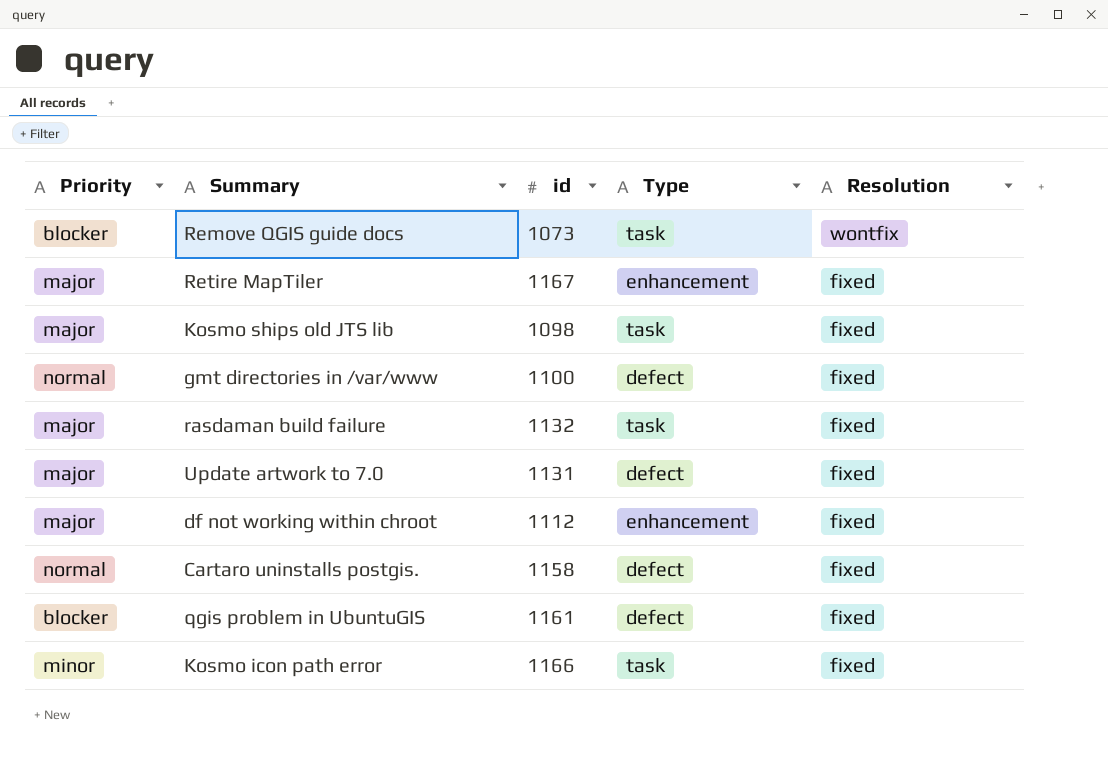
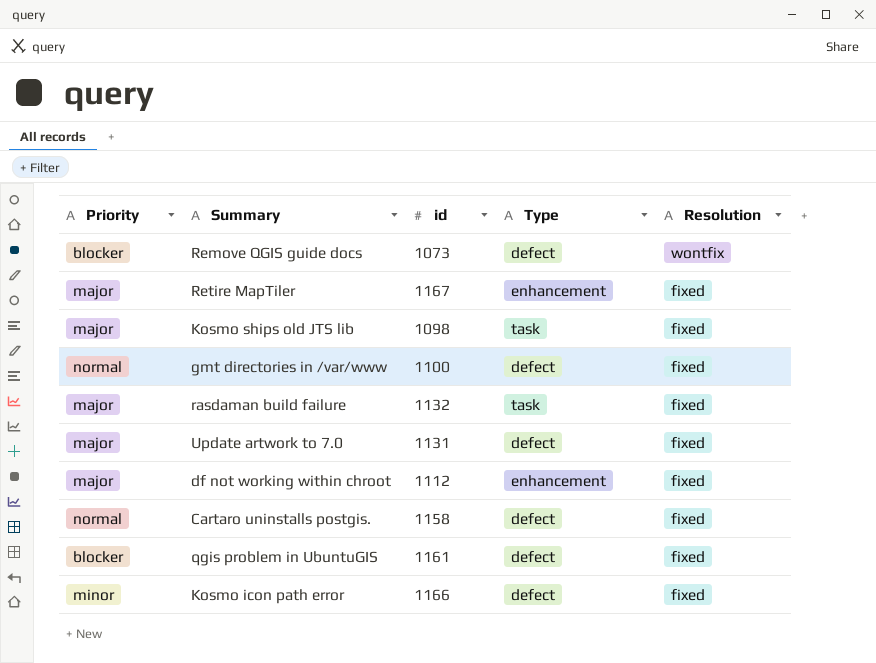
Remove QGIS guide docs | Type: task -> defect
Kosmo icon path error | Type: task -> defect

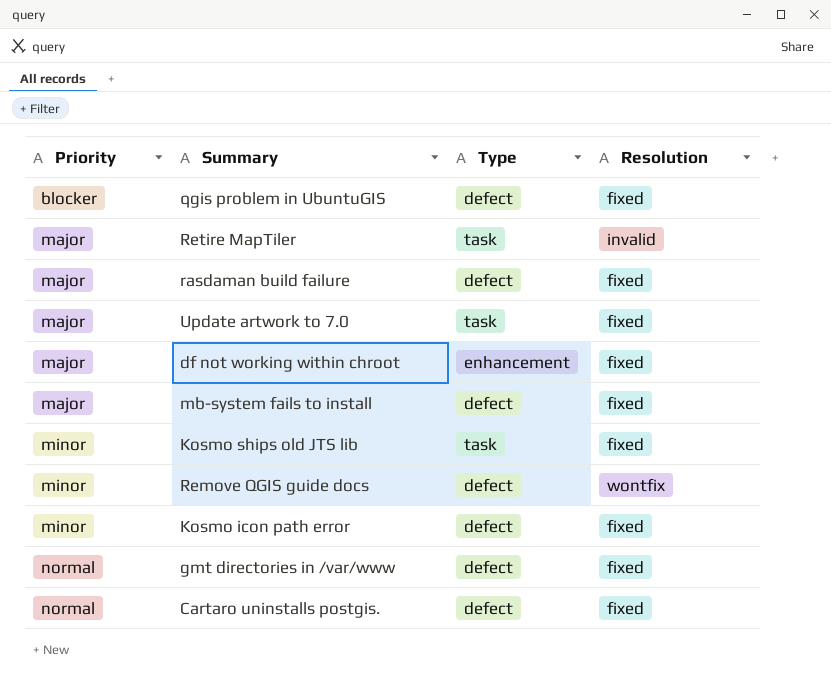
row order: Resolution descending -> Priority ascending
column id | position: 3 -> none
Retire MapTiler | Type: enhancement -> task
Retire MapTiler | Resolution: fixed -> invalid
rasdaman build failure | Type: task -> defect
Update artwork to 7.0 | Type: defect -> task
row mb-system fails to install: none -> major | defect | fixed
Kosmo ships old JTS lib | Priority: major -> minor
Remove QGIS guide docs | Priority: blocker -> minor

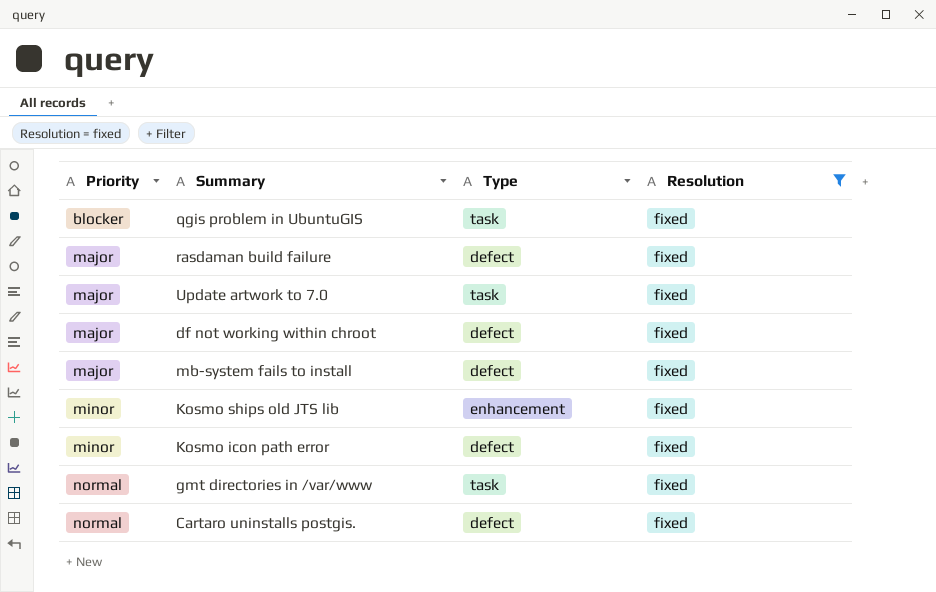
filter: none -> Resolution = fixed
qgis problem in UbuntuGIS | Type: defect -> task
df not working within chroot | Type: enhancement -> defect
Kosmo ships old JTS lib | Type: task -> enhancement
gmt directories in /var/www | Type: defect -> task

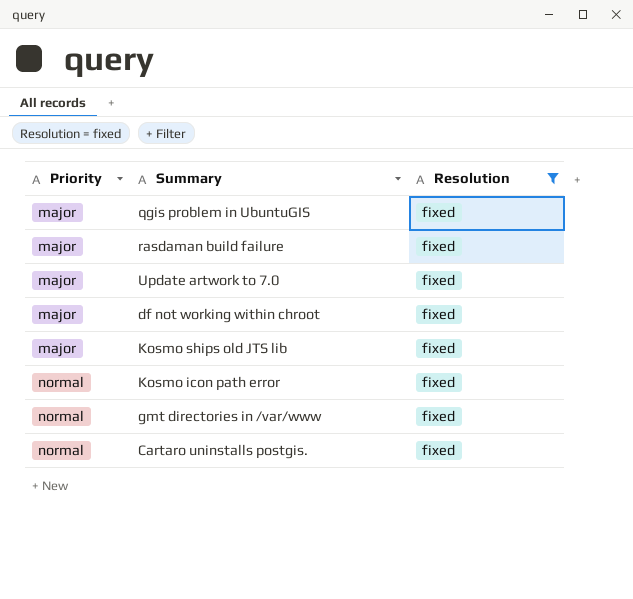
column Type | position: 3 -> none
row mb-system fails to install: major | defect | fixed -> none
qgis problem in UbuntuGIS | Priority: blocker -> major
Kosmo ships old JTS lib | Priority: minor -> major
Kosmo icon path error | Priority: minor -> normal

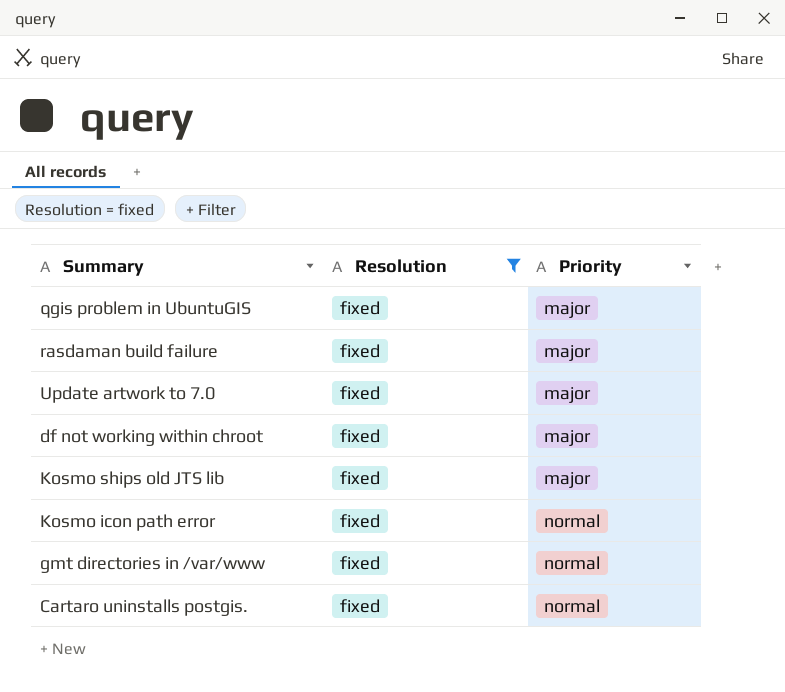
column Priority | position: 1 -> 3

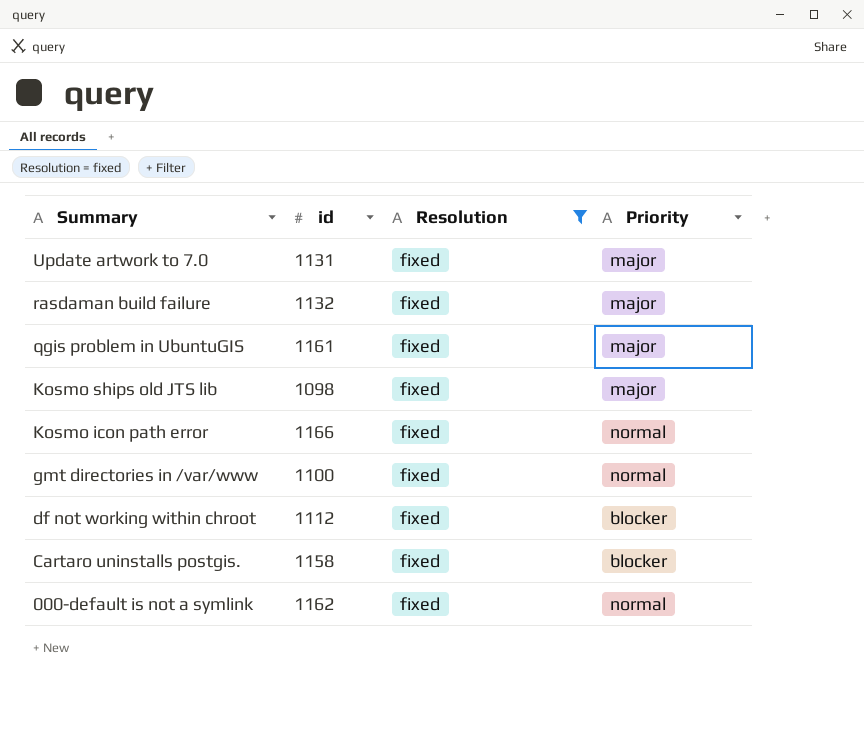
row order: Priority ascending -> Summary descending
column id | position: none -> 2
df not working within chroot | Priority: major -> blocker
Cartaro uninstalls postgis. | Priority: normal -> blocker
row 000-default is not a symlink: none -> 1162 | fixed | normal

